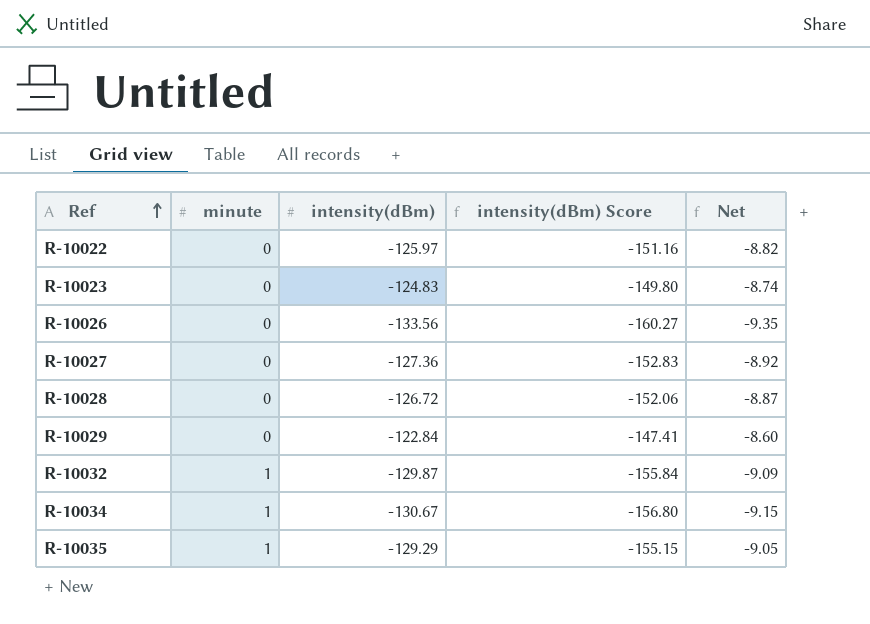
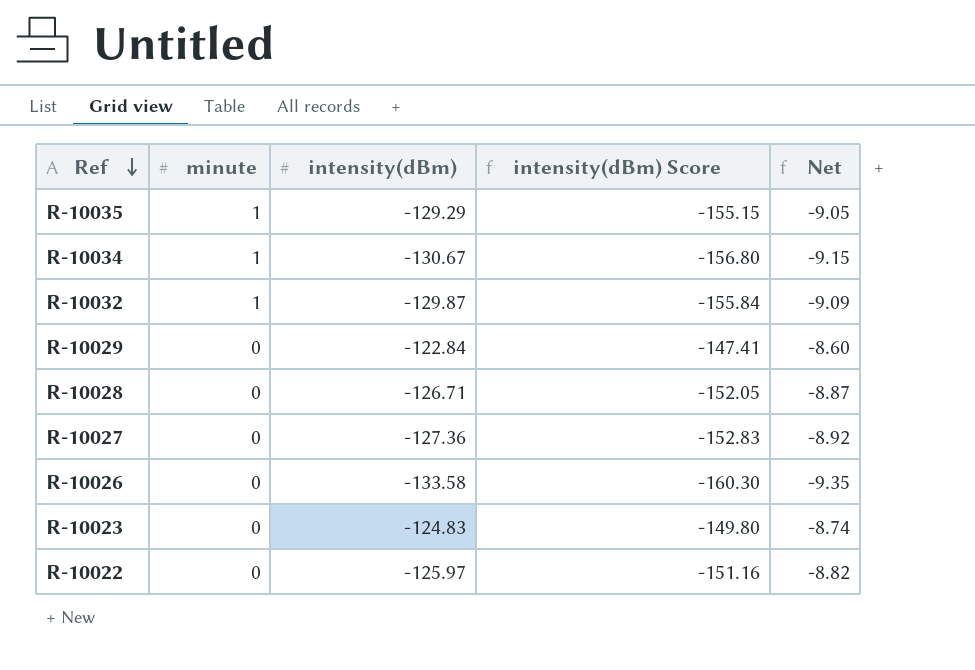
row order: Ref ascending -> Ref descending
R-10028 | intensity(dBm): -126.72 -> -126.71
R-10028 | intensity(dBm) Score: -152.06 -> -152.05
R-10026 | intensity(dBm): -133.56 -> -133.58
R-10026 | intensity(dBm) Score: -160.27 -> -160.30

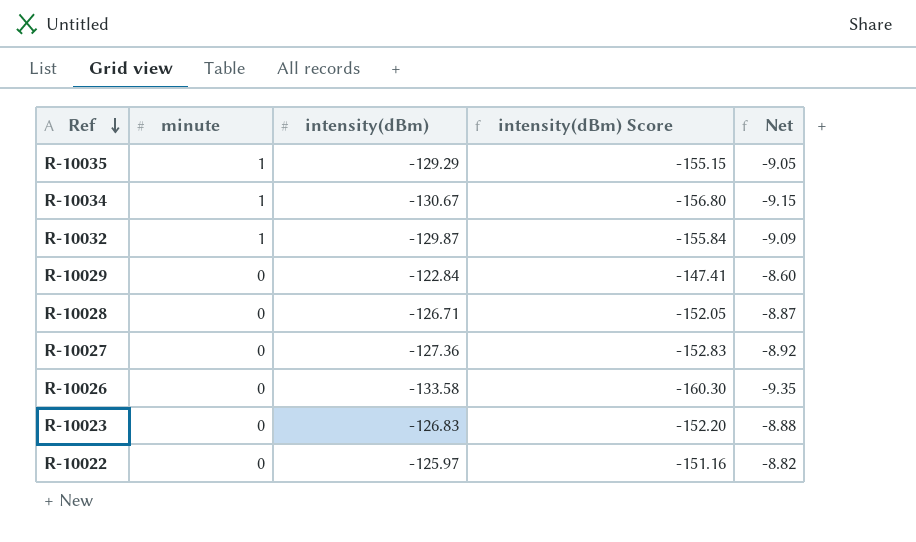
R-10023 | intensity(dBm): -124.83 -> -126.83
R-10023 | intensity(dBm) Score: -149.80 -> -152.20
R-10023 | Net: -8.74 -> -8.88

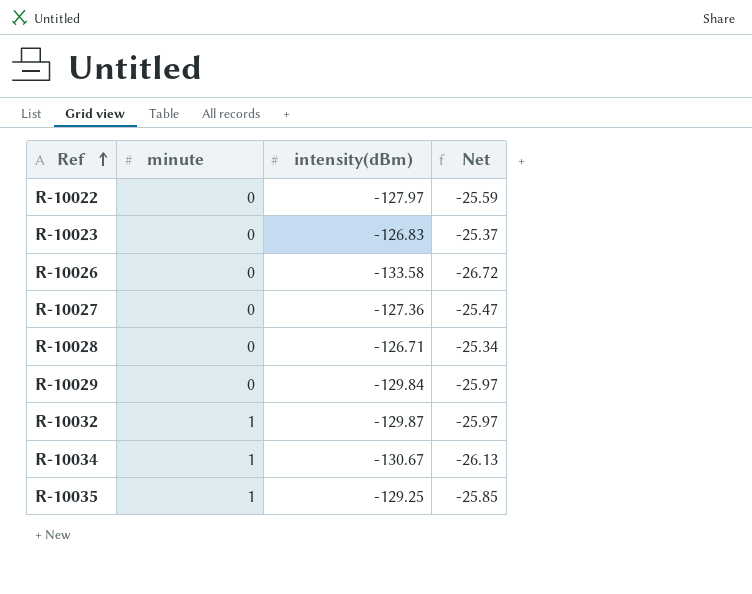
row order: Ref descending -> Ref ascending
column intensity(dBm) Score | formula: [intensity(dBm)] * 1.2 -> none
column Net | formula: [intensity(dBm)] * 0.07 -> [intensity(dBm)] * 0.2
R-10022 | intensity(dBm): -125.97 -> -127.97
R-10029 | intensity(dBm): -122.84 -> -129.84
R-10035 | intensity(dBm): -129.29 -> -129.25

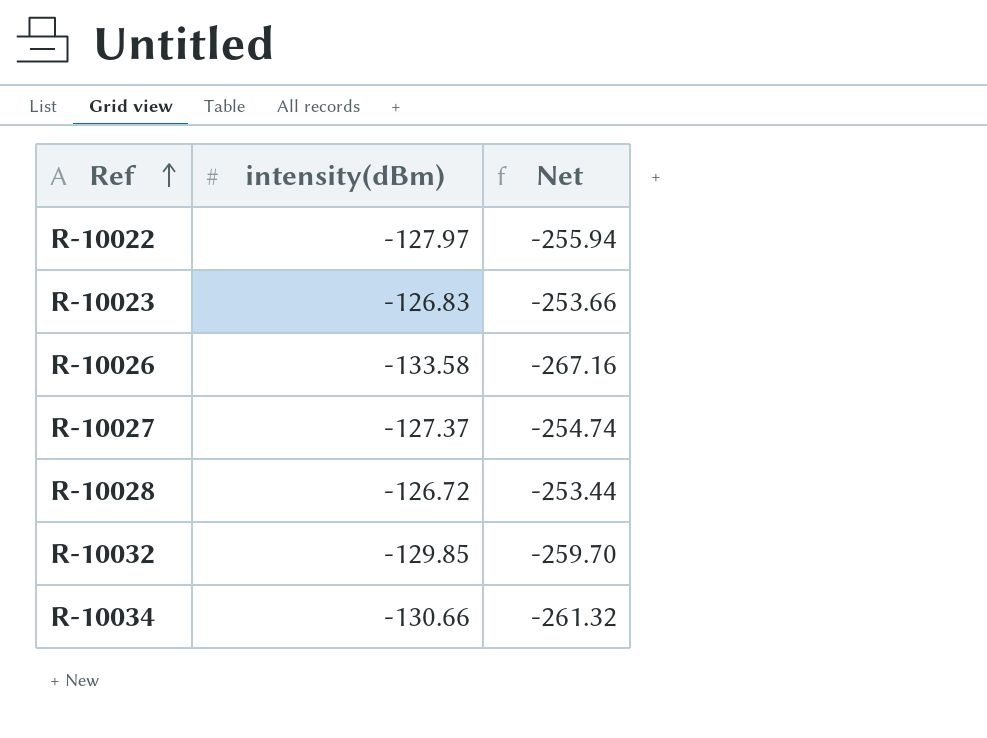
column minute | position: 2 -> none
column Net | formula: [intensity(dBm)] * 0.2 -> [intensity(dBm)] * 2
row R-10029: 0 | -129.84 | -25.97 -> none
row R-10035: 1 | -129.25 | -25.85 -> none
R-10027 | intensity(dBm): -127.36 -> -127.37
R-10028 | intensity(dBm): -126.71 -> -126.72
R-10032 | intensity(dBm): -129.87 -> -129.85
R-10034 | intensity(dBm): -130.67 -> -130.66

